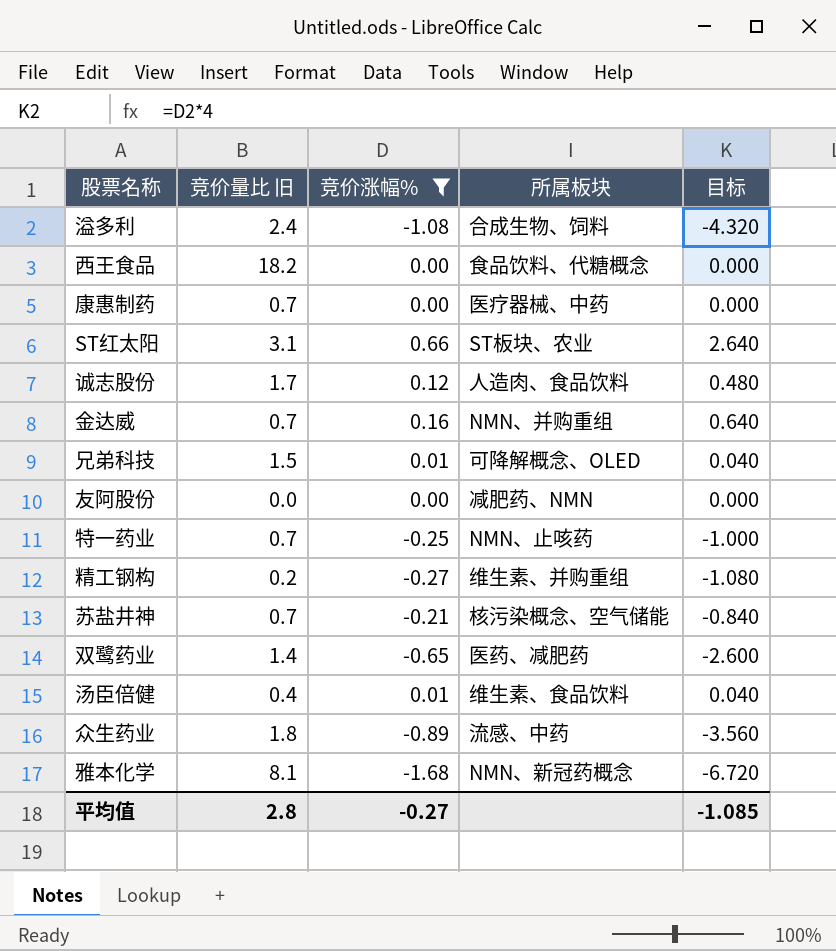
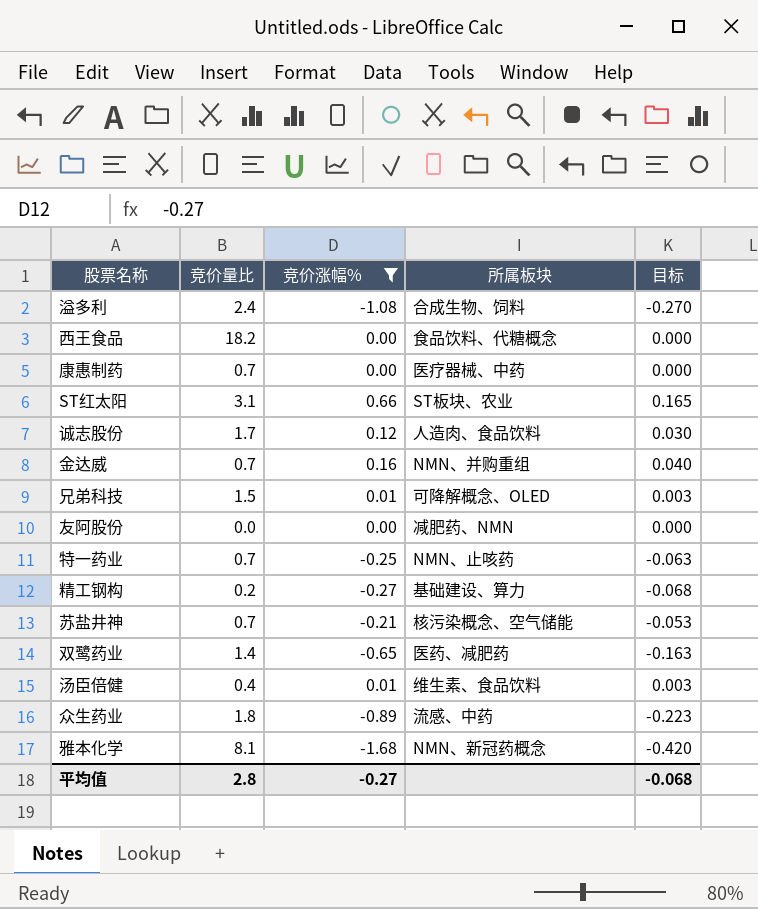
column name: 竞价量比 旧 -> 竞价量比
column 目标 | formula: [竞价涨幅%] * 4 -> [竞价涨幅%] * 0.25
精工钢构 | 所属板块: 维生素、并购重组 -> 基础建设、算力
平均值 | 目标: -1.085 -> -0.068

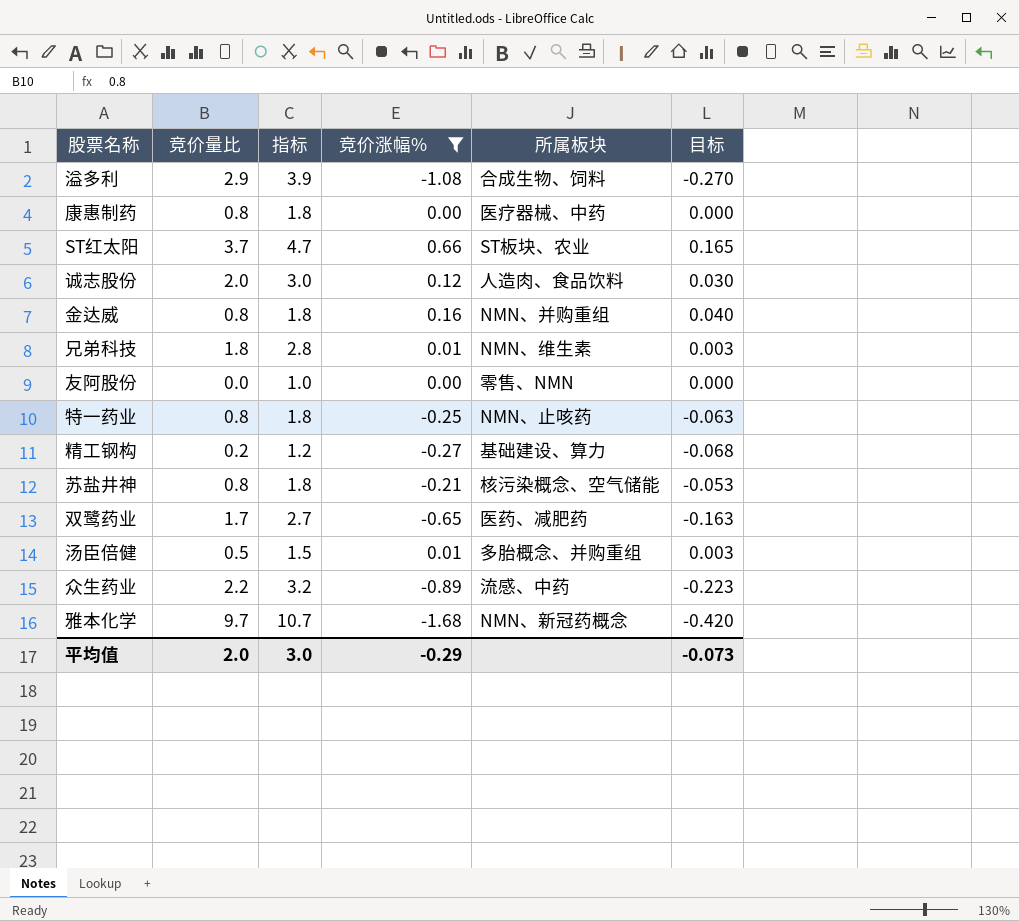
column 指标 | formula: none -> [竞价量比] + 1
row 西王食品: 18.2 | 0.00 | 食品饮料、代糖概念 | 0.000 -> none
溢多利 | 竞价量比: 2.4 -> 2.9
康惠制药 | 竞价量比: 0.7 -> 0.8
ST红太阳 | 竞价量比: 3.1 -> 3.7
诚志股份 | 竞价量比: 1.7 -> 2.0
金达威 | 竞价量比: 0.7 -> 0.8
兄弟科技 | 竞价量比: 1.5 -> 1.8
兄弟科技 | 所属板块: 可降解概念、OLED -> NMN、维生素
友阿股份 | 所属板块: 减肥药、NMN -> 零售、NMN
特一药业 | 竞价量比: 0.7 -> 0.8
苏盐井神 | 竞价量比: 0.7 -> 0.8
双鹭药业 | 竞价量比: 1.4 -> 1.7
汤臣倍健 | 竞价量比: 0.4 -> 0.5
汤臣倍健 | 所属板块: 维生素、食品饮料 -> 多胎概念、并购重组
众生药业 | 竞价量比: 1.8 -> 2.2
雅本化学 | 竞价量比: 8.1 -> 9.7
平均值 | 竞价量比: 2.8 -> 2.0
平均值 | 竞价涨幅%: -0.27 -> -0.29
平均值 | 目标: -0.068 -> -0.073

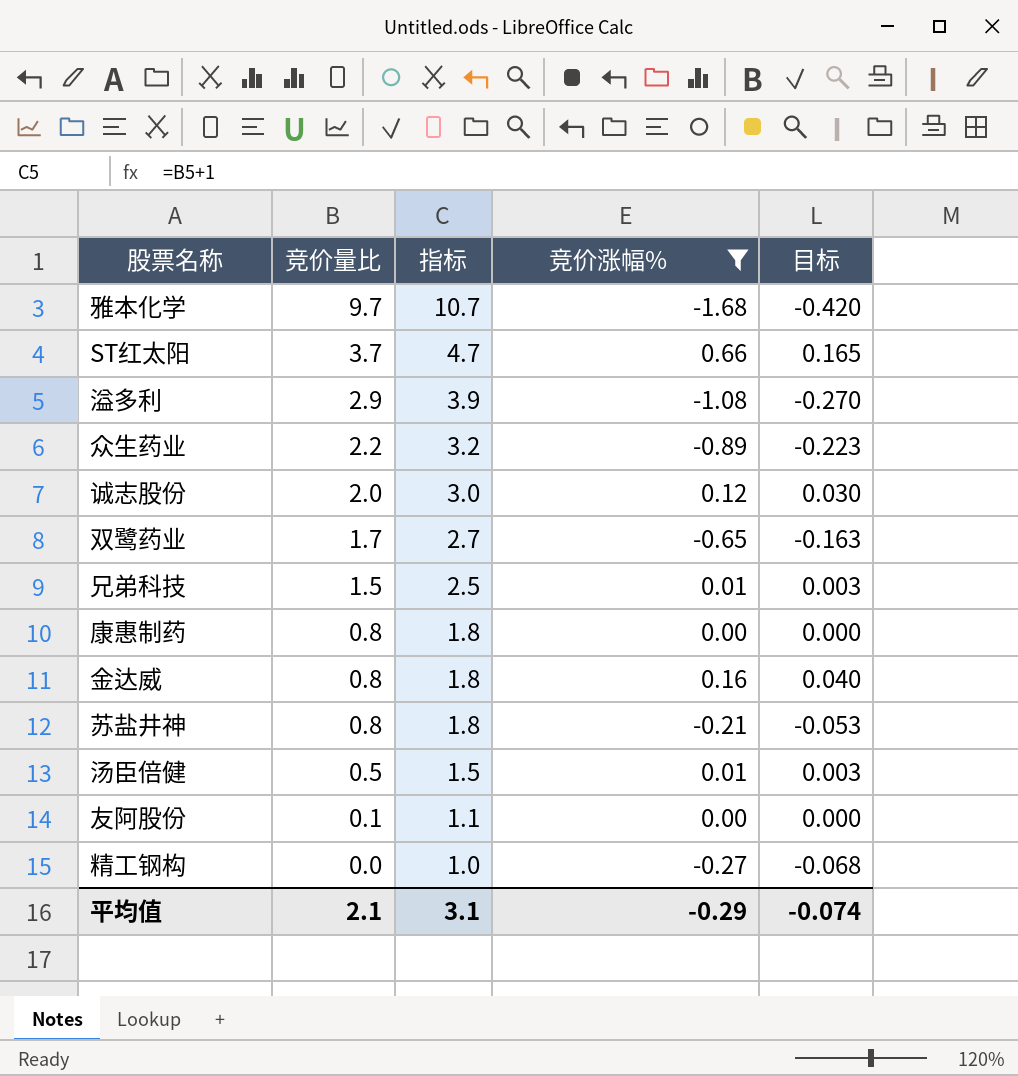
row order: none -> 竞价量比 descending
column 所属板块 | position: 5 -> none
row 特一药业: 0.8 | 1.8 | -0.25 | NMN、止咳药 | -0.063 -> none
兄弟科技 | 竞价量比: 1.8 -> 1.5
兄弟科技 | 指标: 2.8 -> 2.5
友阿股份 | 竞价量比: 0.0 -> 0.1
友阿股份 | 指标: 1.0 -> 1.1
精工钢构 | 竞价量比: 0.2 -> 0.0
精工钢构 | 指标: 1.2 -> 1.0
平均值 | 竞价量比: 2.0 -> 2.1
平均值 | 指标: 3.0 -> 3.1
平均值 | 目标: -0.073 -> -0.074

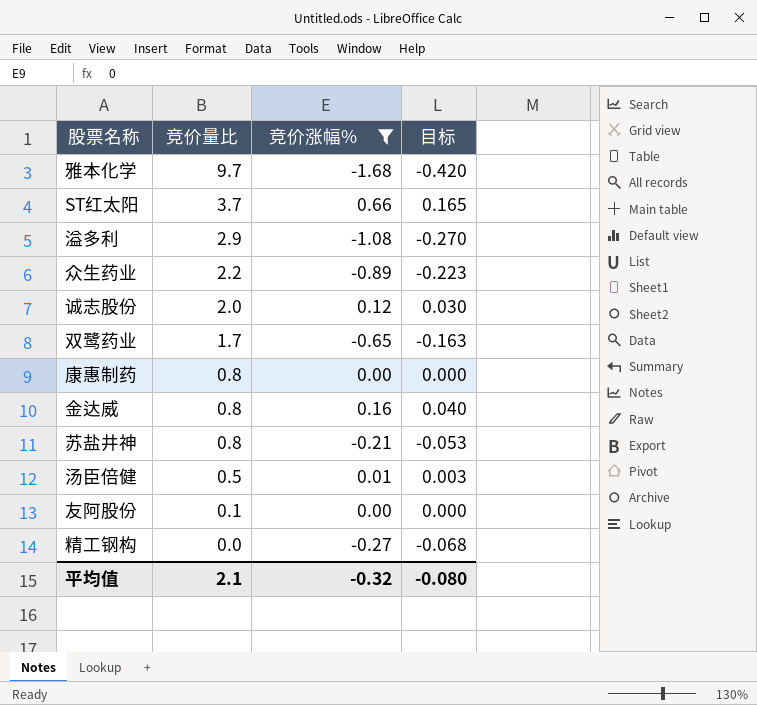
column 指标 | formula: [竞价量比] + 1 -> none
row 兄弟科技: 1.5 | 2.5 | 0.01 | 0.003 -> none
平均值 | 竞价涨幅%: -0.29 -> -0.32
平均值 | 目标: -0.074 -> -0.080

